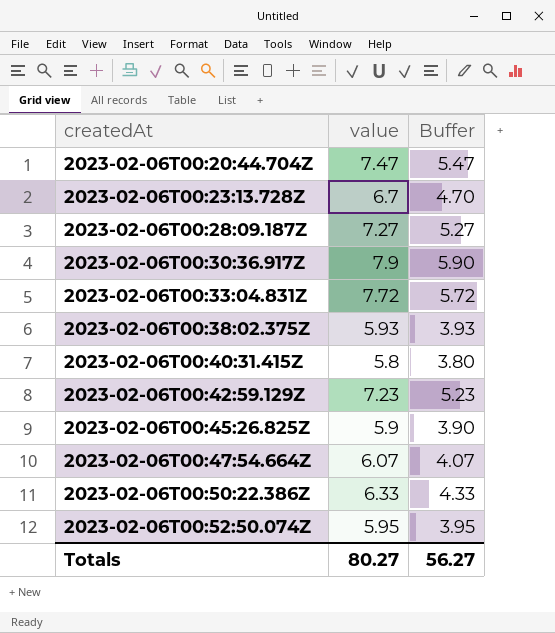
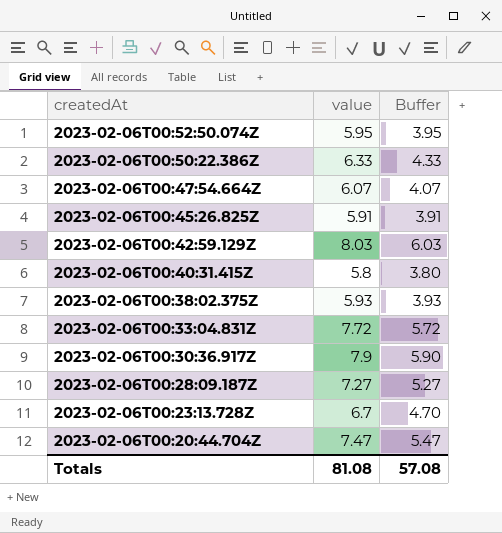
row order: createdAt ascending -> createdAt descending
2023-02-06T00:45:26.825Z | value: 5.9 -> 5.91
2023-02-06T00:45:26.825Z | Buffer: 3.90 -> 3.91
2023-02-06T00:42:59.129Z | value: 7.23 -> 8.03
2023-02-06T00:42:59.129Z | Buffer: 5.23 -> 6.03
Totals | value: 80.27 -> 81.08
Totals | Buffer: 56.27 -> 57.08

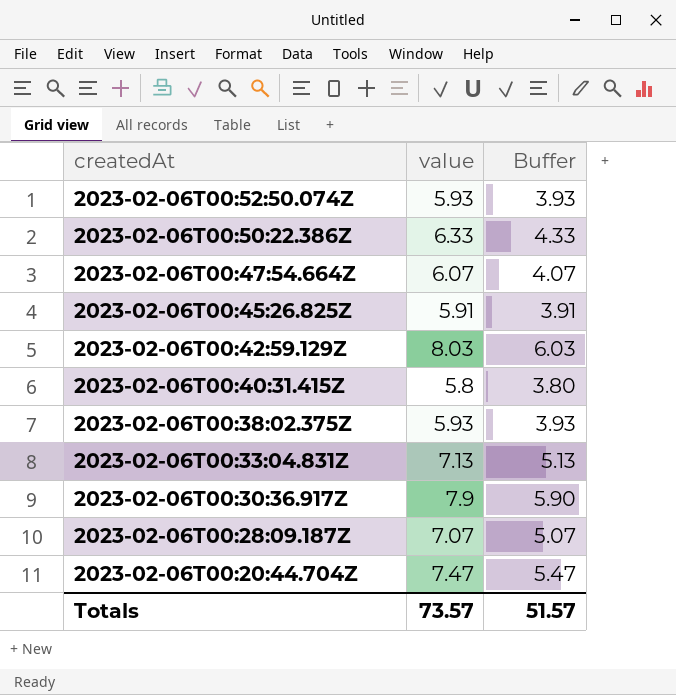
row 2023-02-06T00:23:13.728Z: 6.7 | 4.70 -> none
2023-02-06T00:52:50.074Z | value: 5.95 -> 5.93
2023-02-06T00:52:50.074Z | Buffer: 3.95 -> 3.93
2023-02-06T00:33:04.831Z | value: 7.72 -> 7.13
2023-02-06T00:33:04.831Z | Buffer: 5.72 -> 5.13
2023-02-06T00:28:09.187Z | value: 7.27 -> 7.07
2023-02-06T00:28:09.187Z | Buffer: 5.27 -> 5.07
Totals | value: 81.08 -> 73.57
Totals | Buffer: 57.08 -> 51.57

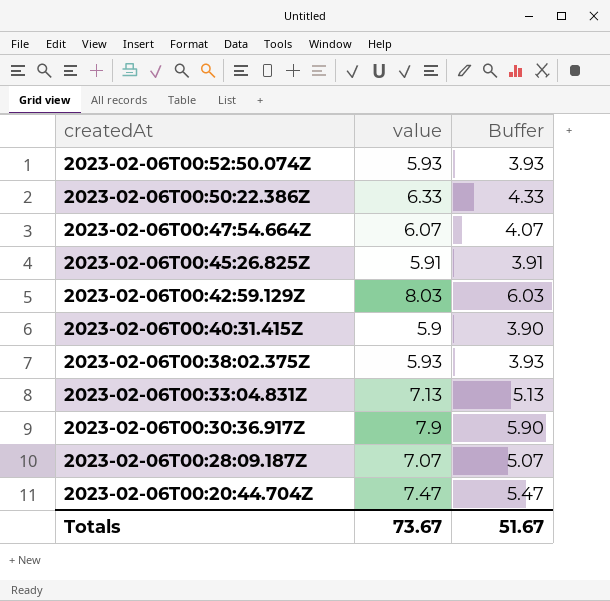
2023-02-06T00:40:31.415Z | value: 5.8 -> 5.9
2023-02-06T00:40:31.415Z | Buffer: 3.80 -> 3.90
Totals | value: 73.57 -> 73.67
Totals | Buffer: 51.57 -> 51.67

